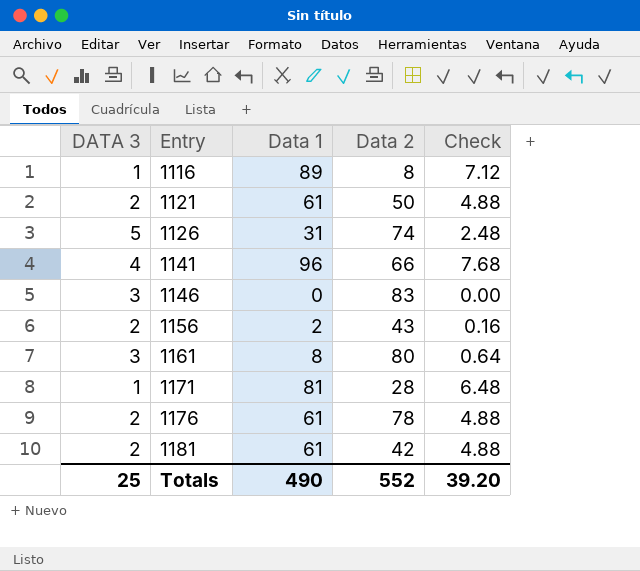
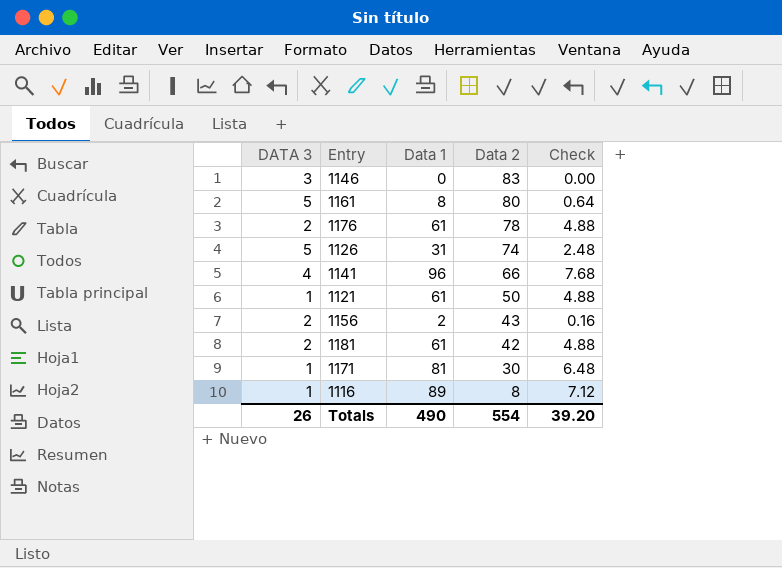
row order: Entry ascending -> Data 2 descending
1161 | DATA 3: 3 -> 5
1121 | DATA 3: 2 -> 1
1171 | Data 2: 28 -> 30
Totals | DATA 3: 25 -> 26
Totals | Data 2: 552 -> 554

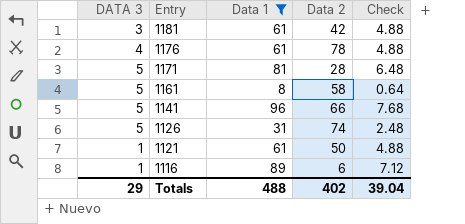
filter: none -> Data 1 >= 8
row order: Data 2 descending -> Entry descending
1181 | DATA 3: 2 -> 3
1176 | DATA 3: 2 -> 4
1171 | DATA 3: 1 -> 5
1171 | Data 2: 30 -> 28
1161 | Data 2: 80 -> 58
1141 | DATA 3: 4 -> 5
1116 | Data 2: 8 -> 6
Totals | DATA 3: 26 -> 29
Totals | Data 1: 490 -> 488
Totals | Data 2: 554 -> 402
Totals | Check: 39.20 -> 39.04

